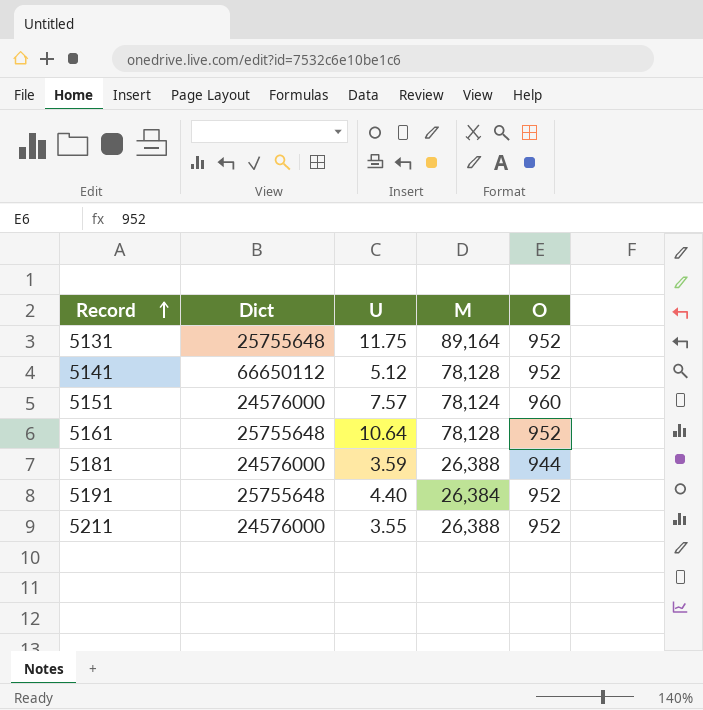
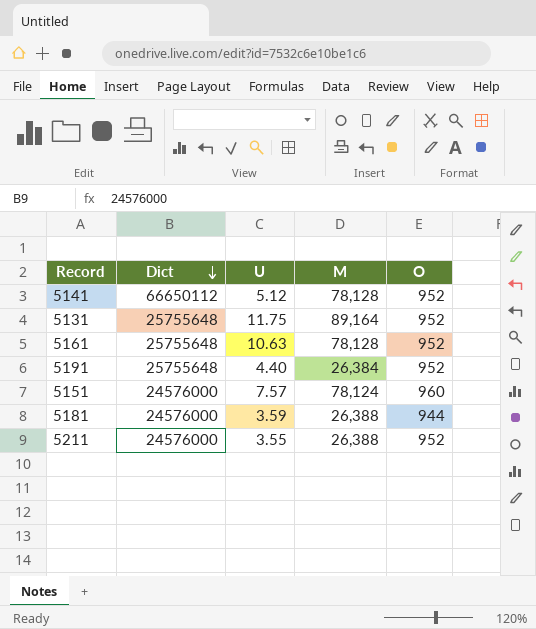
row order: Record ascending -> Dict descending
5161 | U: 10.64 -> 10.63

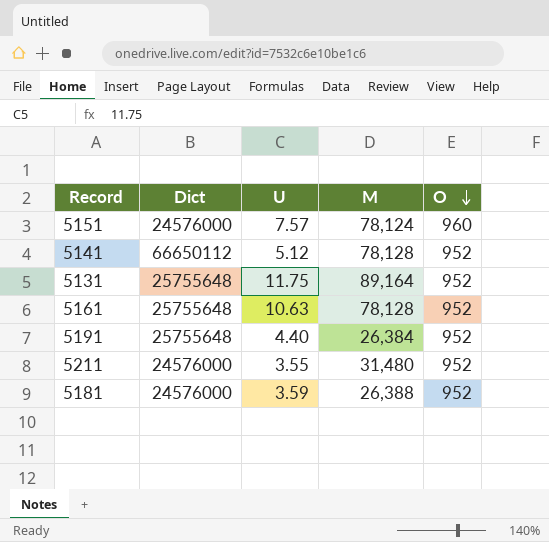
row order: Dict descending -> O descending
5211 | M: 26,388 -> 31,480
5181 | O: 944 -> 952

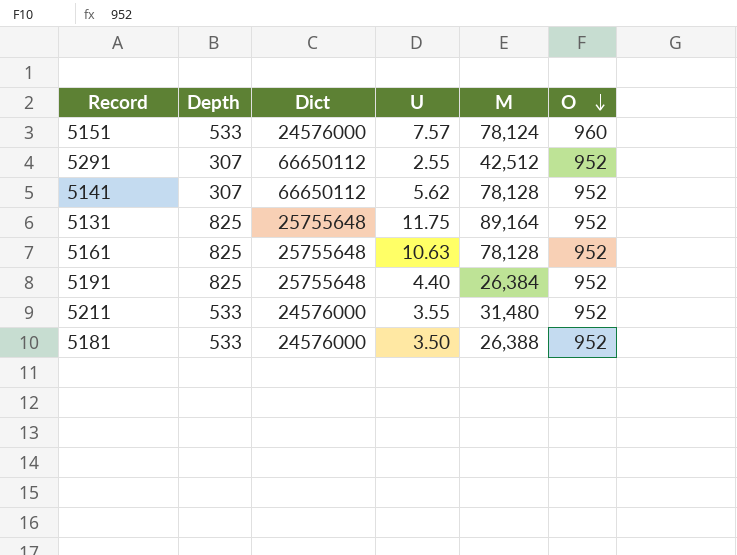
column Depth | position: none -> 2
row 5291: none -> 307 | 66650112 | 2.55 | 42,512 | 952
5141 | U: 5.12 -> 5.62
5181 | U: 3.59 -> 3.50

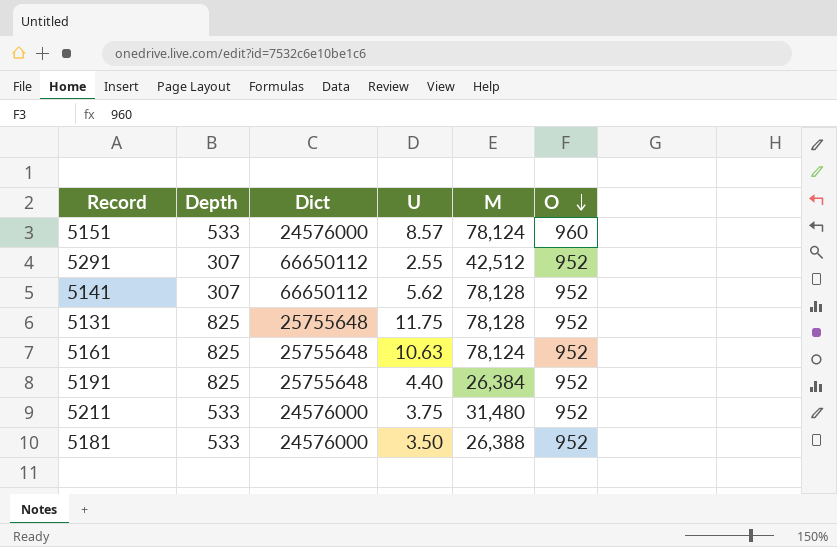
5151 | U: 7.57 -> 8.57
5131 | M: 89,164 -> 78,128
5161 | M: 78,128 -> 78,124
5211 | U: 3.55 -> 3.75

